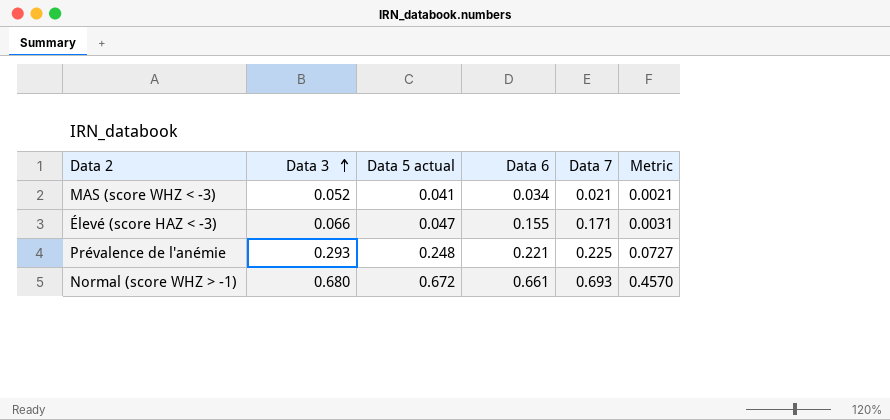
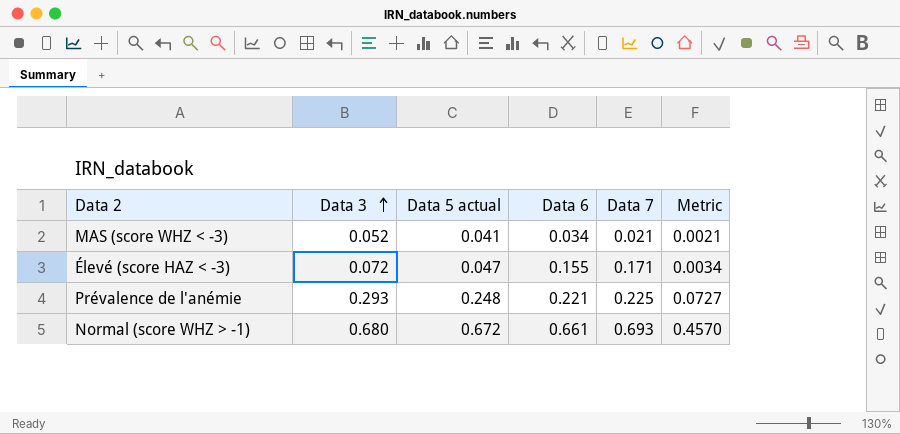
Élevé (score HAZ < -3) | Data 3: 0.066 -> 0.072
Élevé (score HAZ < -3) | Metric: 0.0031 -> 0.0034

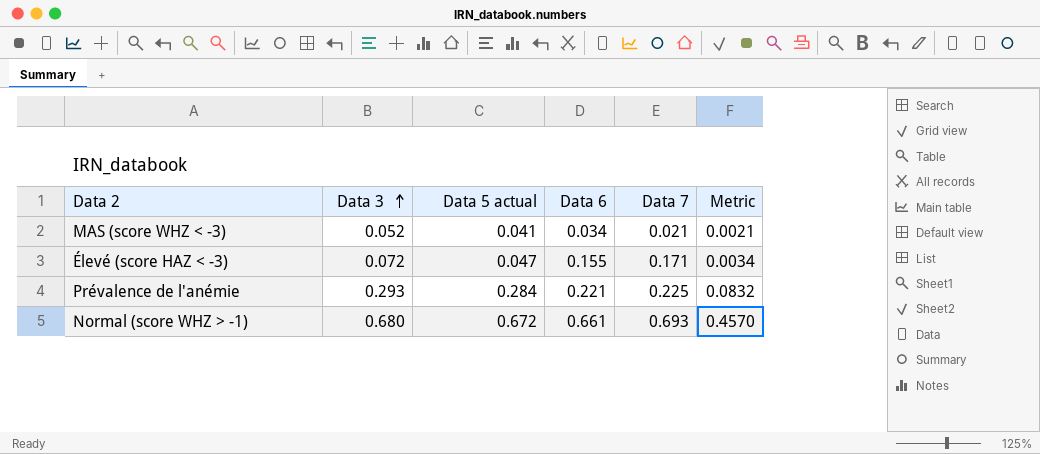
Prévalence de l'anémie | Data 5 actual: 0.248 -> 0.284
Prévalence de l'anémie | Metric: 0.0727 -> 0.0832

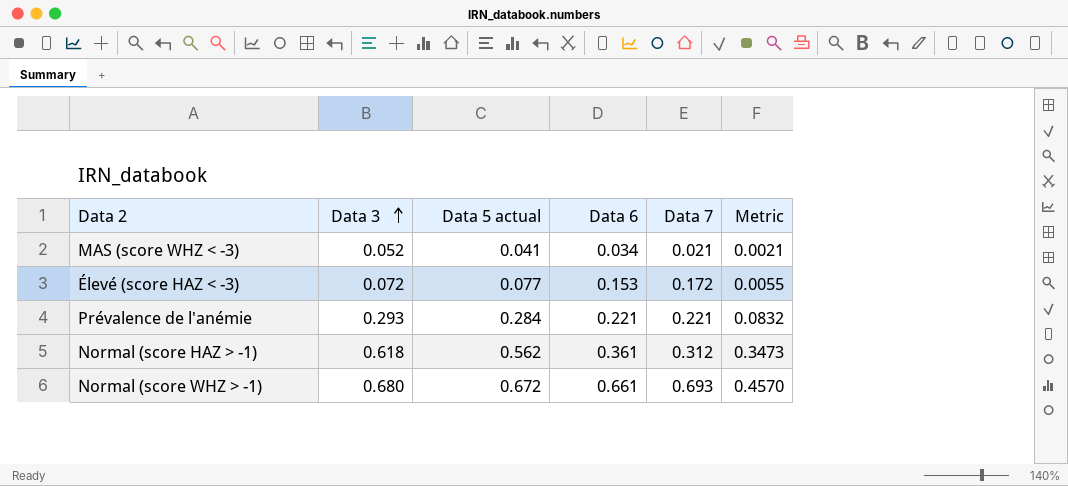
Élevé (score HAZ < -3) | Data 5 actual: 0.047 -> 0.077
Élevé (score HAZ < -3) | Data 6: 0.155 -> 0.153
Élevé (score HAZ < -3) | Data 7: 0.171 -> 0.172
Élevé (score HAZ < -3) | Metric: 0.0034 -> 0.0055
Prévalence de l'anémie | Data 7: 0.225 -> 0.221
row Normal (score HAZ > -1): none -> 0.618 | 0.562 | 0.361 | 0.312 | 0.3473

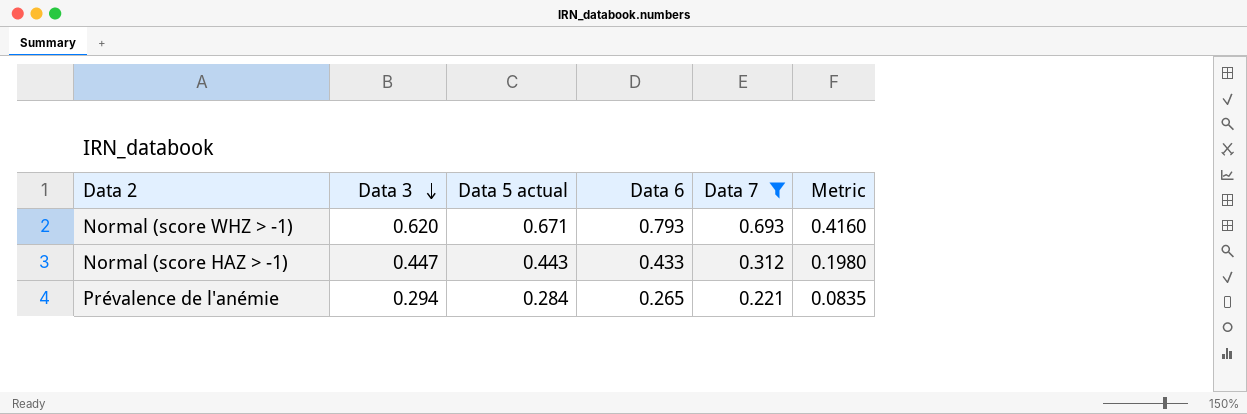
filter: none -> Data 7 >= 0.221
row order: Data 3 ascending -> Data 3 descending
Normal (score WHZ > -1) | Data 3: 0.680 -> 0.620
Normal (score WHZ > -1) | Data 5 actual: 0.672 -> 0.671
Normal (score WHZ > -1) | Data 6: 0.661 -> 0.793
Normal (score WHZ > -1) | Metric: 0.4570 -> 0.4160
Normal (score HAZ > -1) | Data 3: 0.618 -> 0.447
Normal (score HAZ > -1) | Data 5 actual: 0.562 -> 0.443
Normal (score HAZ > -1) | Data 6: 0.361 -> 0.433
Normal (score HAZ > -1) | Metric: 0.3473 -> 0.1980
Prévalence de l'anémie | Data 3: 0.293 -> 0.294
Prévalence de l'anémie | Data 6: 0.221 -> 0.265
Prévalence de l'anémie | Metric: 0.0832 -> 0.0835

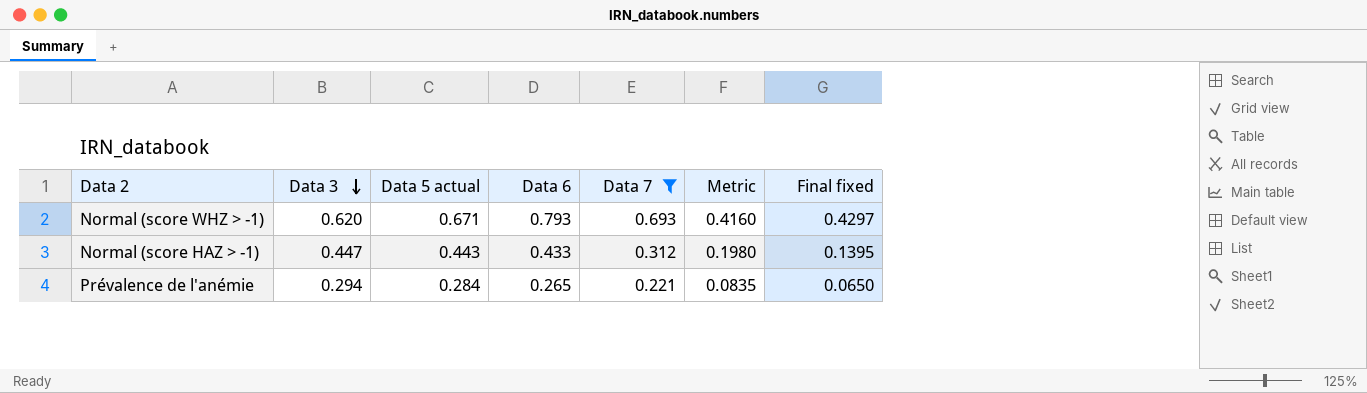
column Final fixed | formula: none -> [Data 3] * [Data 7]

